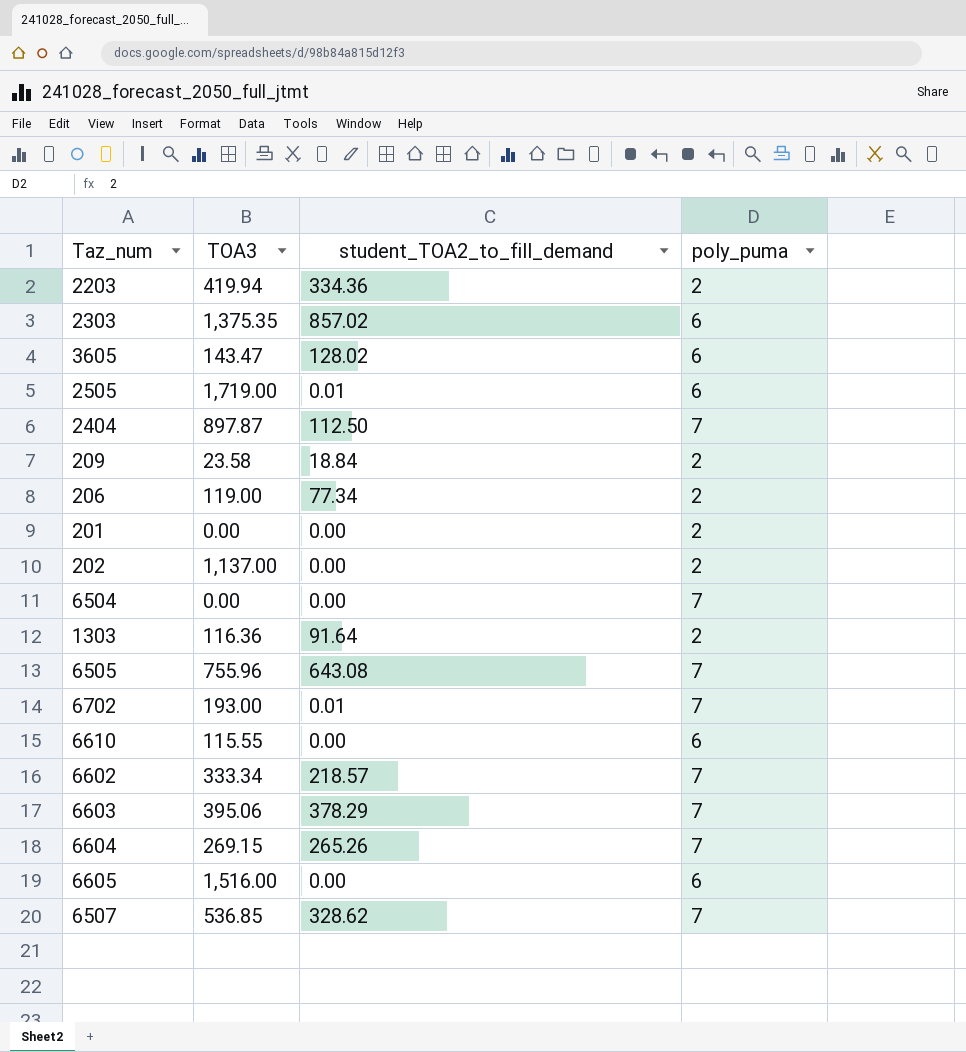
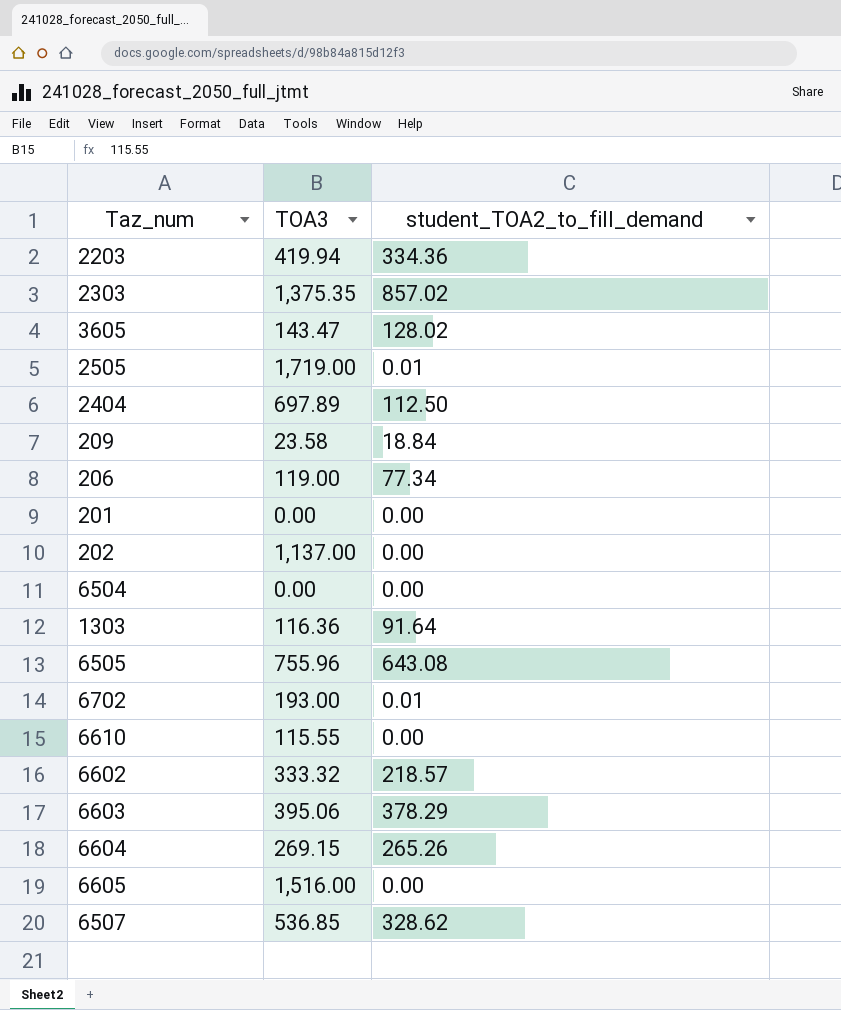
column poly_puma | position: 4 -> none
2404 | TOA3: 897.87 -> 697.89
6602 | TOA3: 333.34 -> 333.32

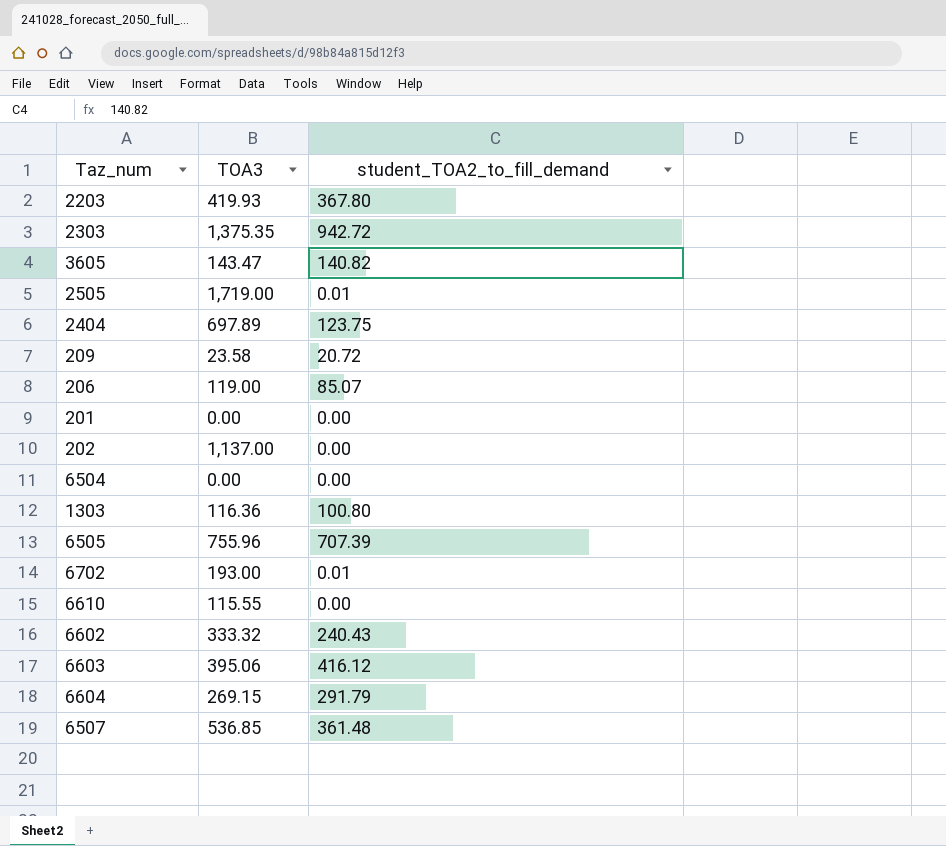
row 6605: 1,516.00 | 0.00 -> none
2203 | TOA3: 419.94 -> 419.93
2203 | student_TOA2_to_fill_demand: 334.36 -> 367.80
2303 | student_TOA2_to_fill_demand: 857.02 -> 942.72
3605 | student_TOA2_to_fill_demand: 128.02 -> 140.82
2404 | student_TOA2_to_fill_demand: 112.50 -> 123.75
209 | student_TOA2_to_fill_demand: 18.84 -> 20.72
206 | student_TOA2_to_fill_demand: 77.34 -> 85.07
1303 | student_TOA2_to_fill_demand: 91.64 -> 100.80
6505 | student_TOA2_to_fill_demand: 643.08 -> 707.39
6602 | student_TOA2_to_fill_demand: 218.57 -> 240.43
6603 | student_TOA2_to_fill_demand: 378.29 -> 416.12
6604 | student_TOA2_to_fill_demand: 265.26 -> 291.79
6507 | student_TOA2_to_fill_demand: 328.62 -> 361.48

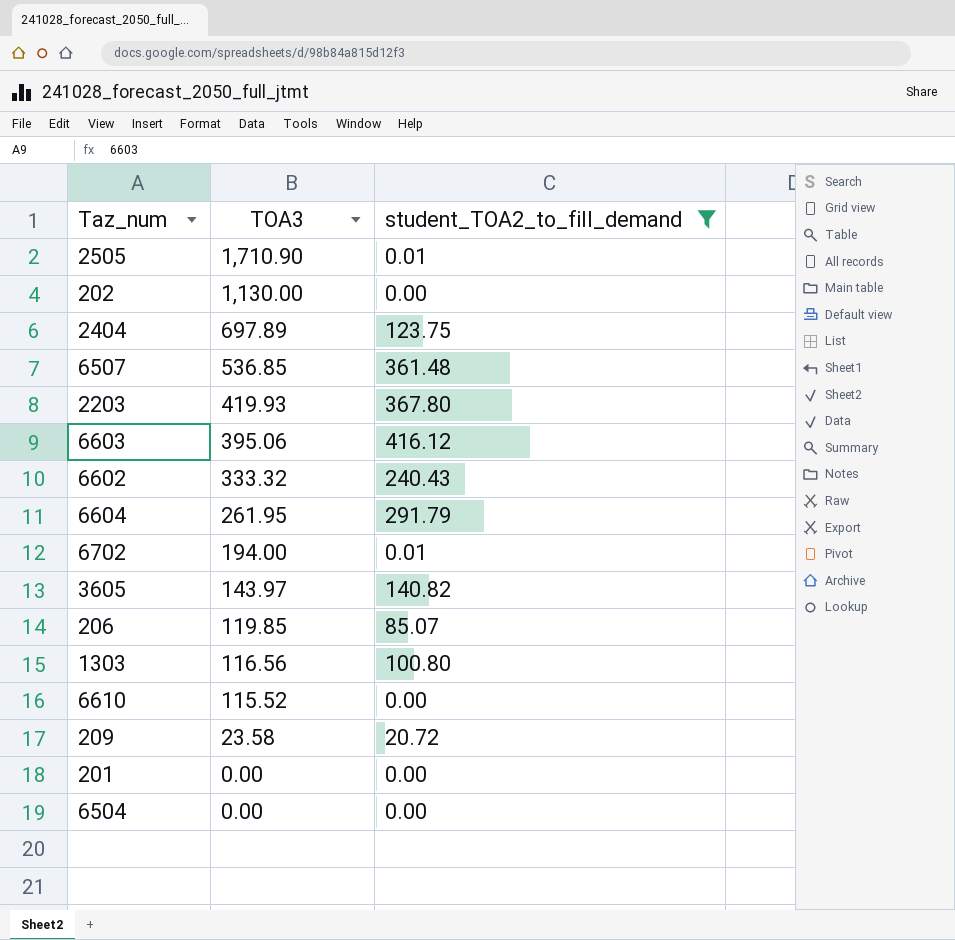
filter: none -> student_TOA2_to_fill_demand <= 416.12
row order: none -> TOA3 descending
2505 | TOA3: 1,719.00 -> 1,710.90
202 | TOA3: 1,137.00 -> 1,130.00
6604 | TOA3: 269.15 -> 261.95
6702 | TOA3: 193.00 -> 194.00
3605 | TOA3: 143.47 -> 143.97
206 | TOA3: 119.00 -> 119.85
1303 | TOA3: 116.36 -> 116.56
6610 | TOA3: 115.55 -> 115.52

